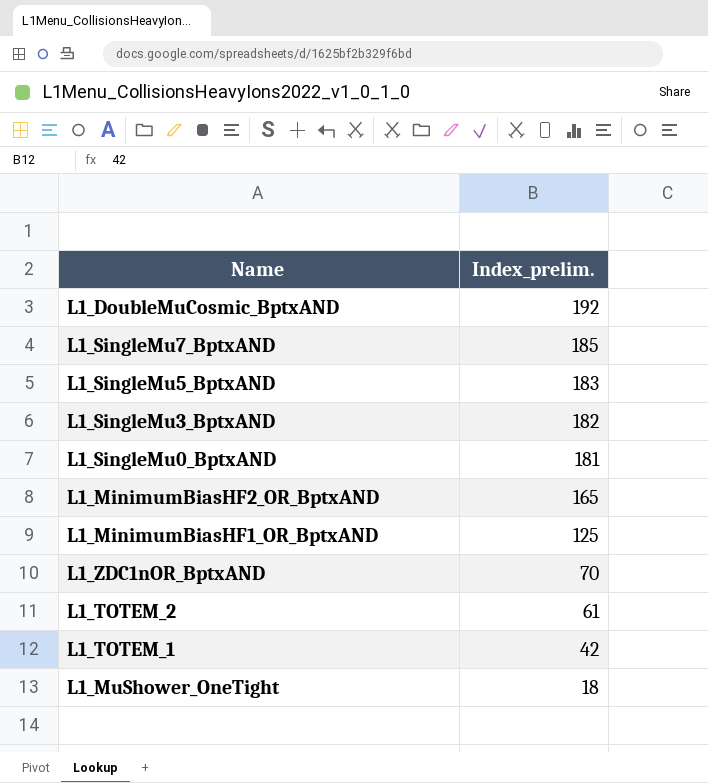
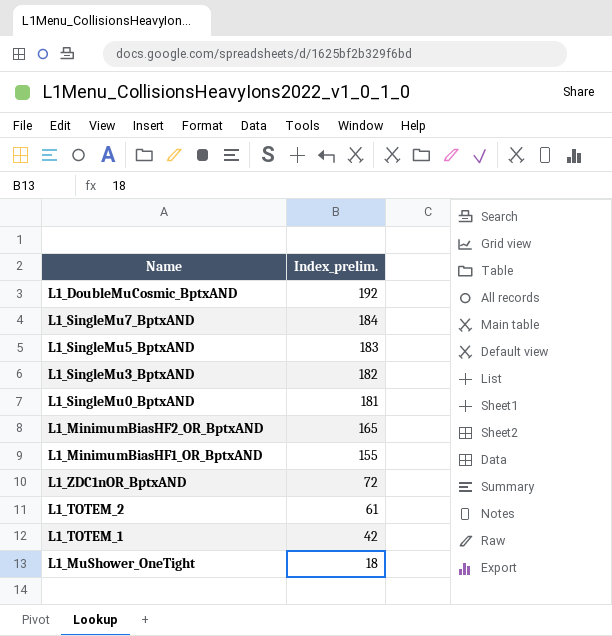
L1_SingleMu7_BptxAND | Index_prelim.: 185 -> 184
L1_MinimumBiasHF1_OR_BptxAND | Index_prelim.: 125 -> 155
L1_ZDC1nOR_BptxAND | Index_prelim.: 70 -> 72

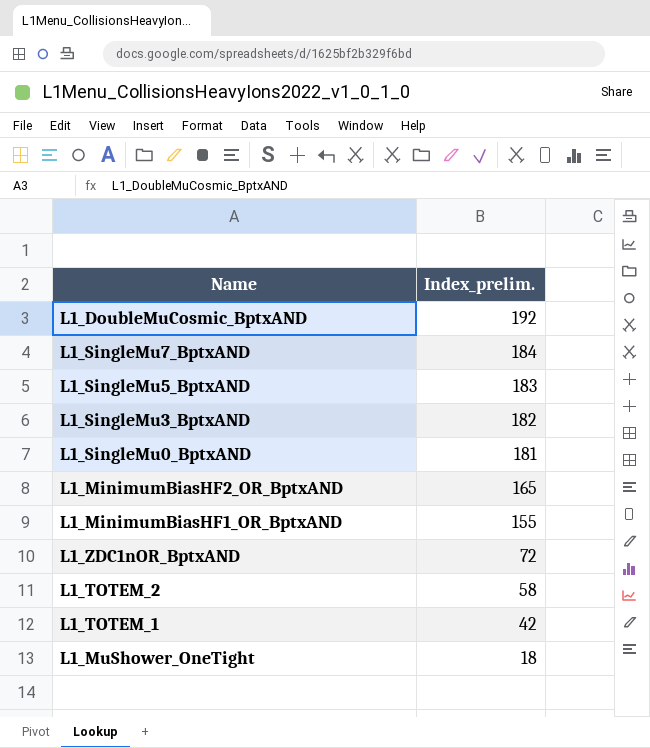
L1_TOTEM_2 | Index_prelim.: 61 -> 58

